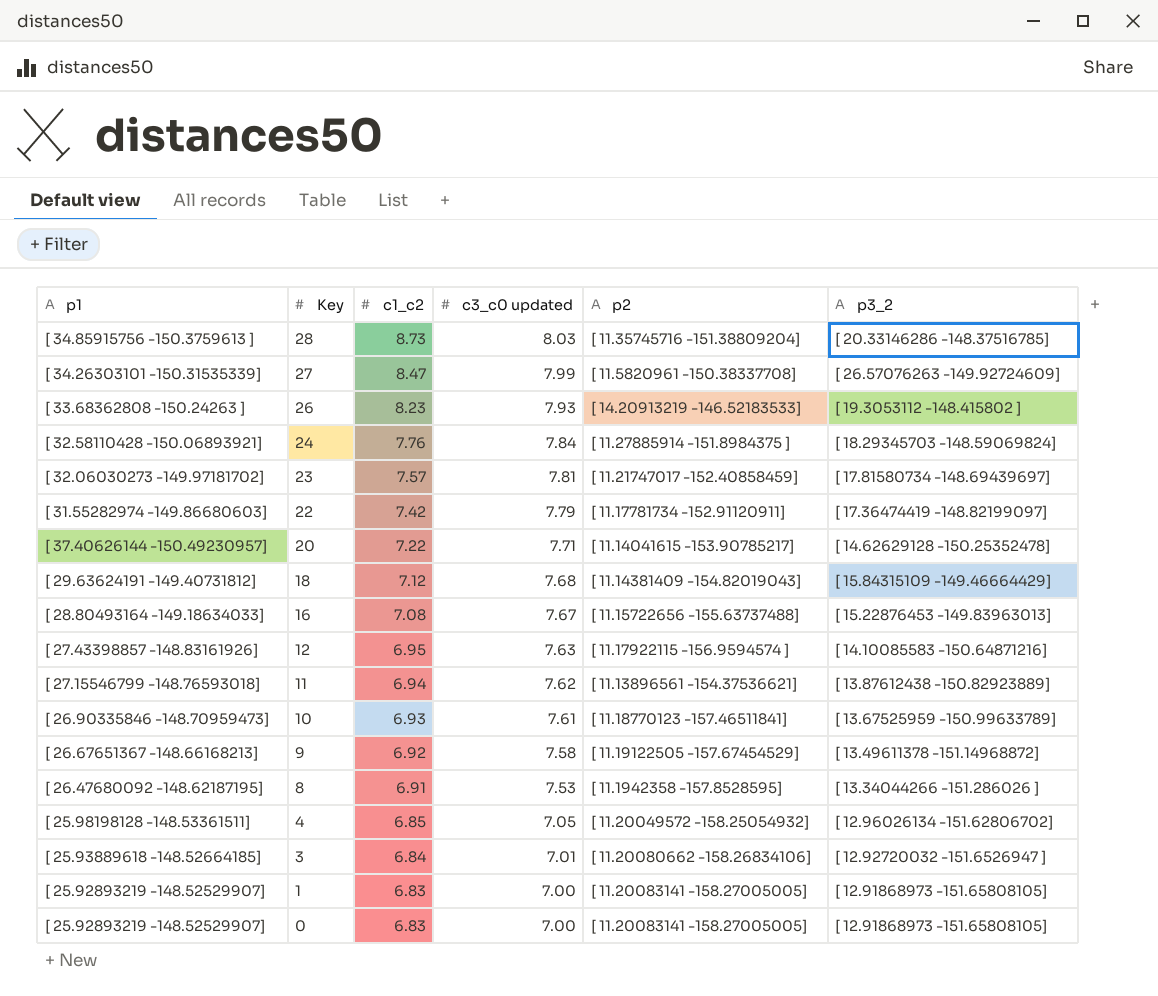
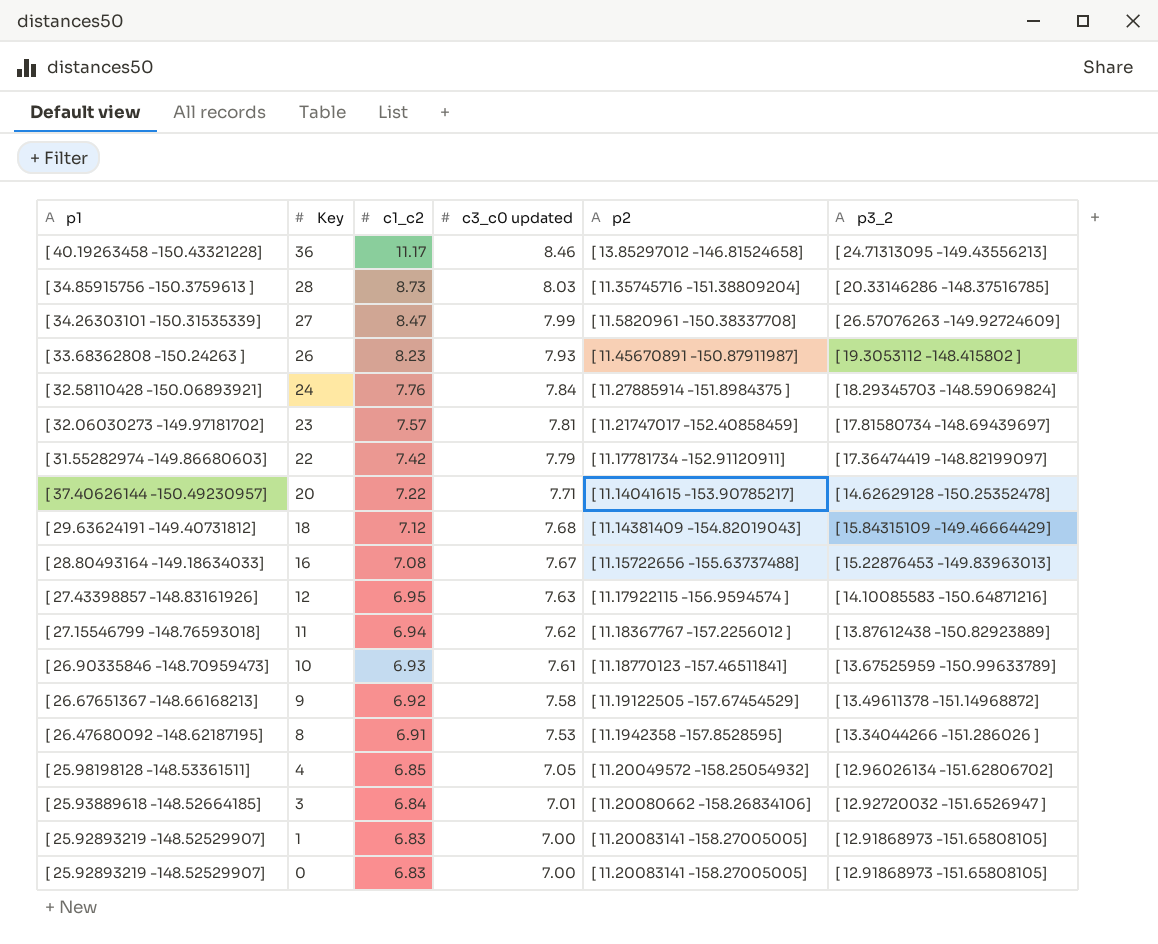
row 36: none -> [ 40.19263458 -150.43321228] | 11.17 | 8.46 | [ 13.85297012 -146.81524658] | [ 24.71313095 -149.43556213]
26 | p2: [ 14.20913219 -146.52183533] -> [ 11.45670891 -150.87911987]
11 | p2: [ 11.13896561 -154.37536621] -> [ 11.18367767 -157.2256012 ]

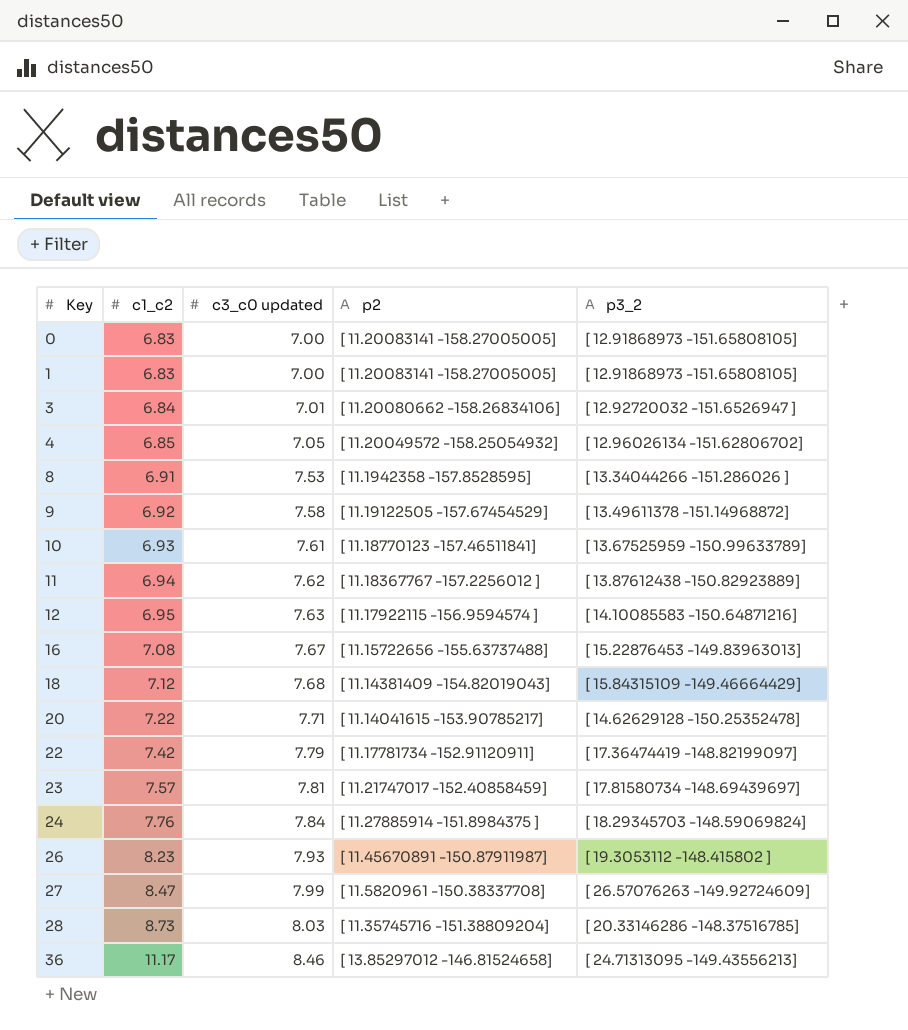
row order: Key descending -> Key ascending
column p1 | position: 1 -> none

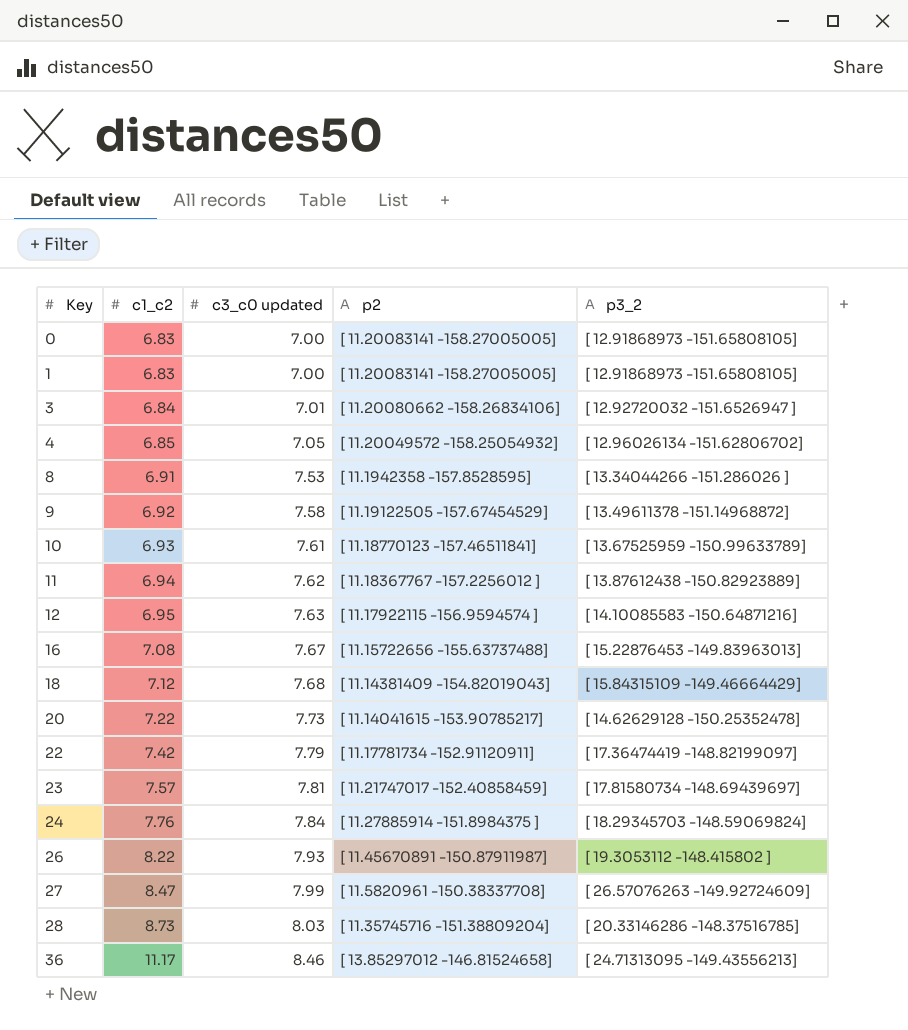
20 | c3_c0 updated: 7.71 -> 7.73
26 | c1_c2: 8.23 -> 8.22

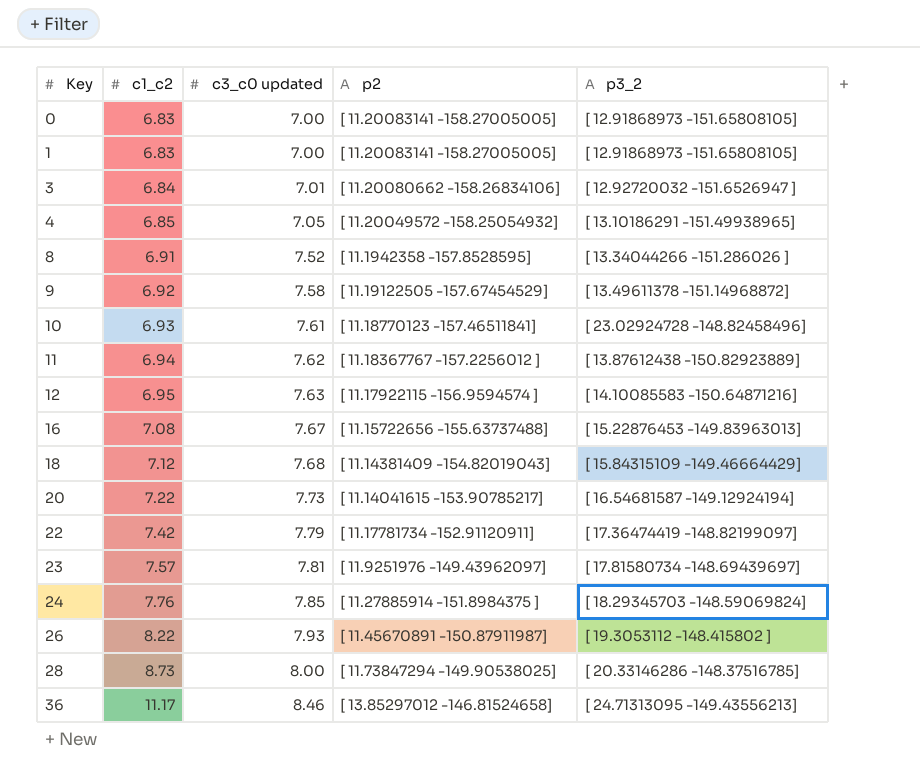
row 27: 8.47 | 7.99 | [ 11.5820961 -150.38337708] | [ 26.57076263 -149.92724609] -> none
4 | p3_2: [ 12.96026134 -151.62806702] -> [ 13.10186291 -151.49938965]
8 | c3_c0 updated: 7.53 -> 7.52
10 | p3_2: [ 13.67525959 -150.99633789] -> [ 23.02924728 -148.82458496]
20 | p3_2: [ 14.62629128 -150.25352478] -> [ 16.54681587 -149.12924194]
23 | p2: [ 11.21747017 -152.40858459] -> [ 11.9251976 -149.43962097]
24 | c3_c0 updated: 7.84 -> 7.85
28 | c3_c0 updated: 8.03 -> 8.00
28 | p2: [ 11.35745716 -151.38809204] -> [ 11.73847294 -149.90538025]

